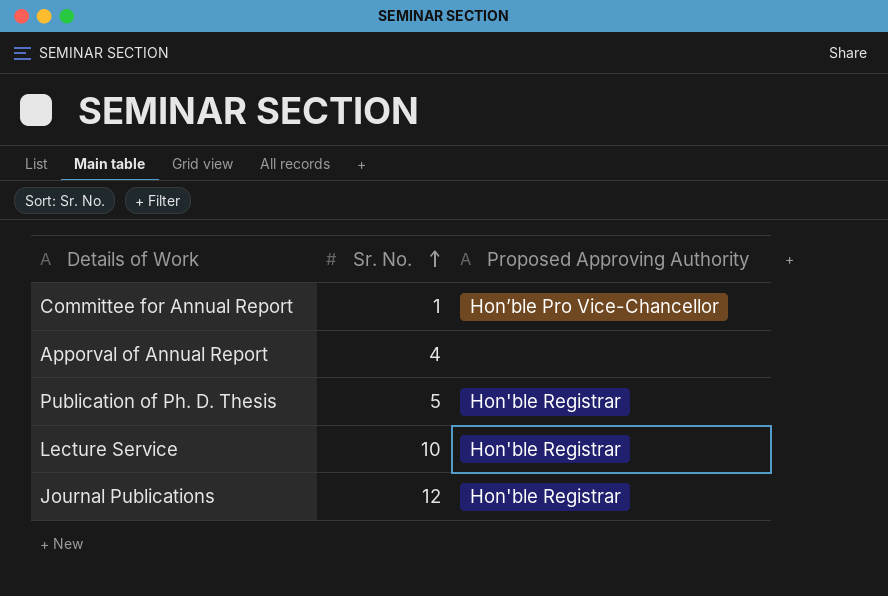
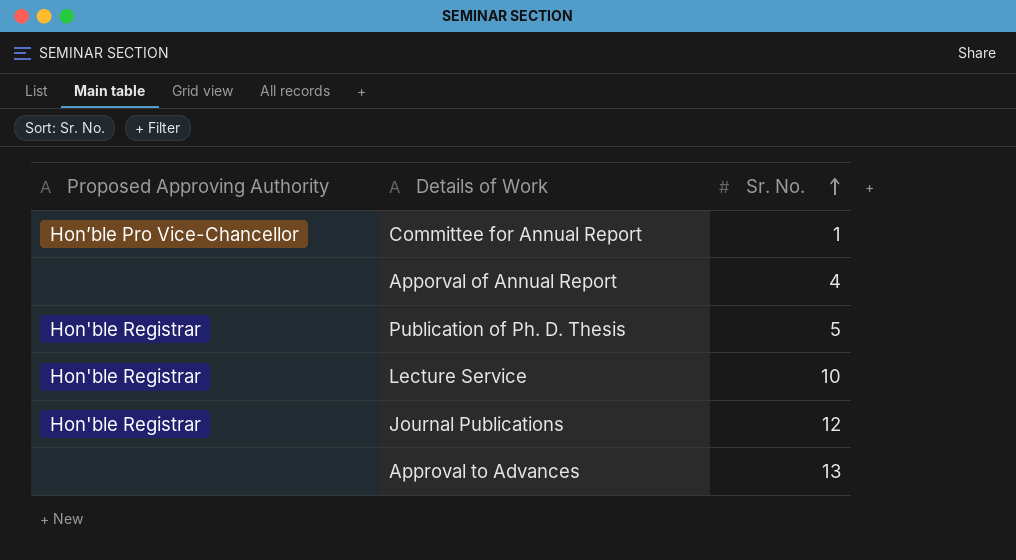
column Proposed Approving Authority | position: 3 -> 1
row Approval to Advances: none -> none | 13

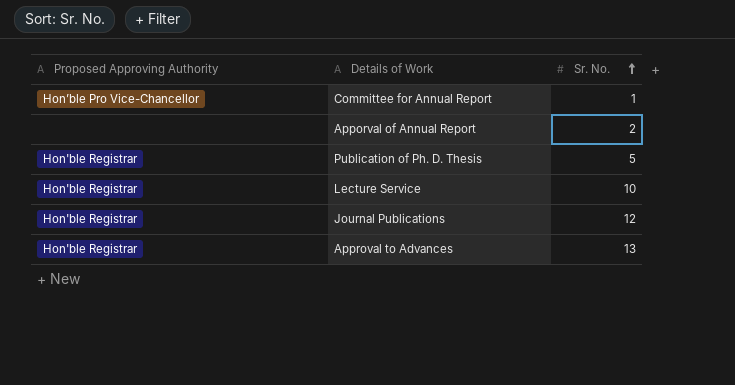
Apporval of Annual Report | Sr. No.: 4 -> 2
Approval to Advances | Proposed Approving Authority: none -> Hon'ble Registrar

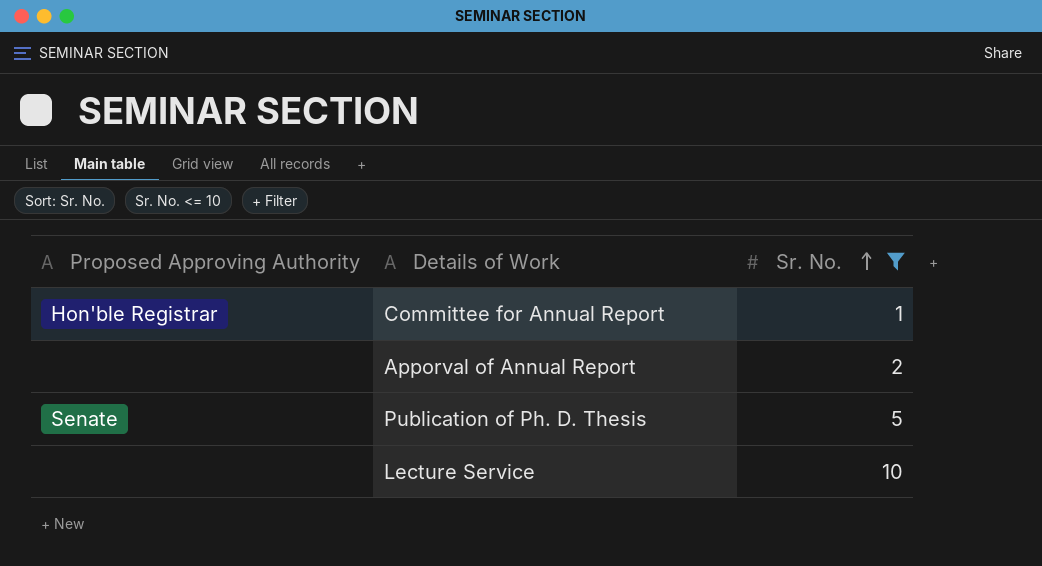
filter: none -> Sr. No. <= 10
Committee for Annual Report | Proposed Approving Authority: Hon’ble Pro Vice-Chancellor -> Hon'ble Registrar
Publication of Ph. D. Thesis | Proposed Approving Authority: Hon'ble Registrar -> Senate
Lecture Service | Proposed Approving Authority: Hon'ble Registrar -> none

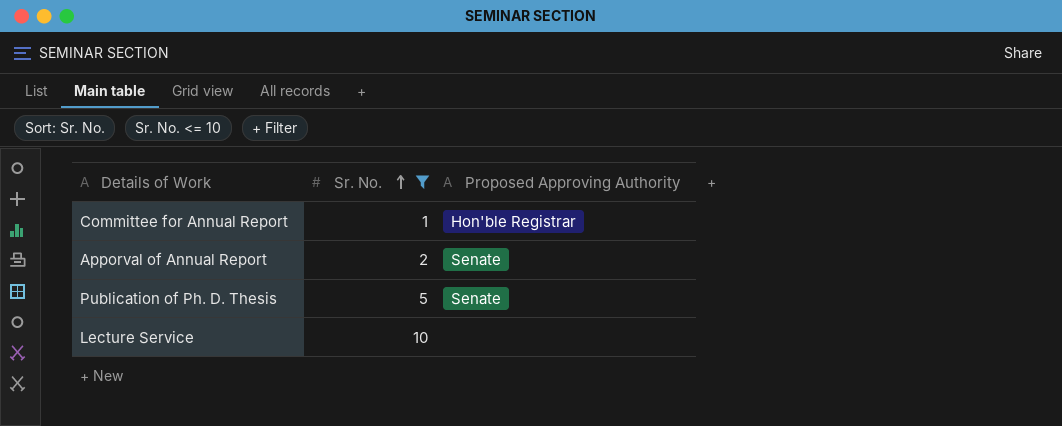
column Proposed Approving Authority | position: 1 -> 3
Apporval of Annual Report | Proposed Approving Authority: none -> Senate

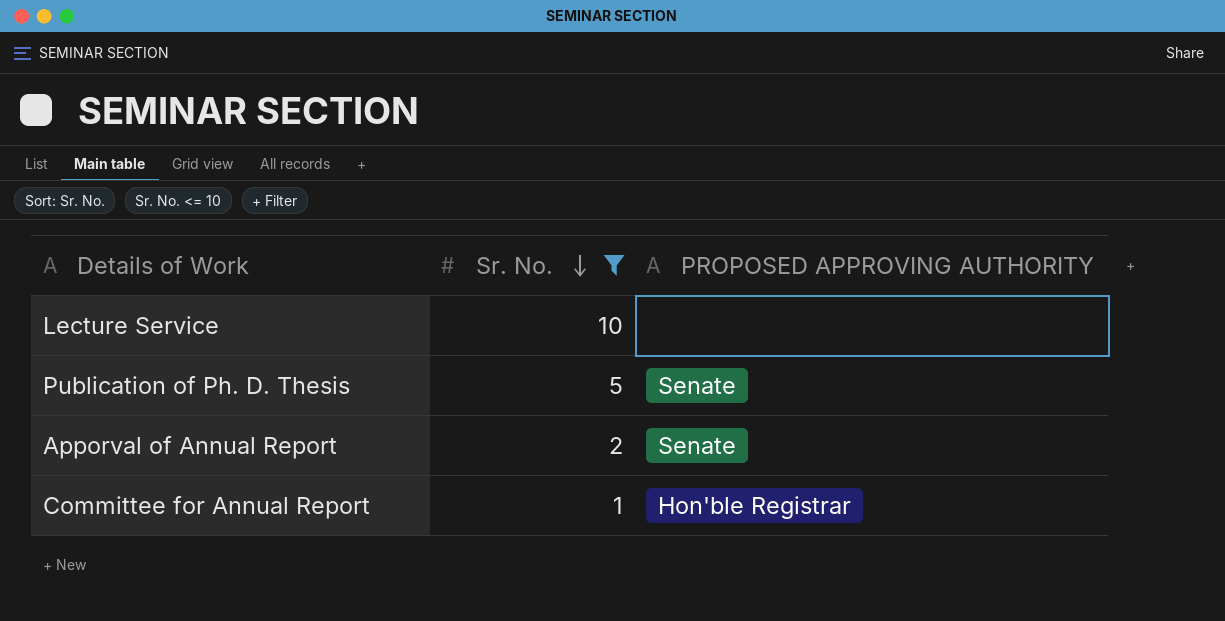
row order: Sr. No. ascending -> Sr. No. descending
column name: Proposed Approving Authority -> PROPOSED APPROVING AUTHORITY

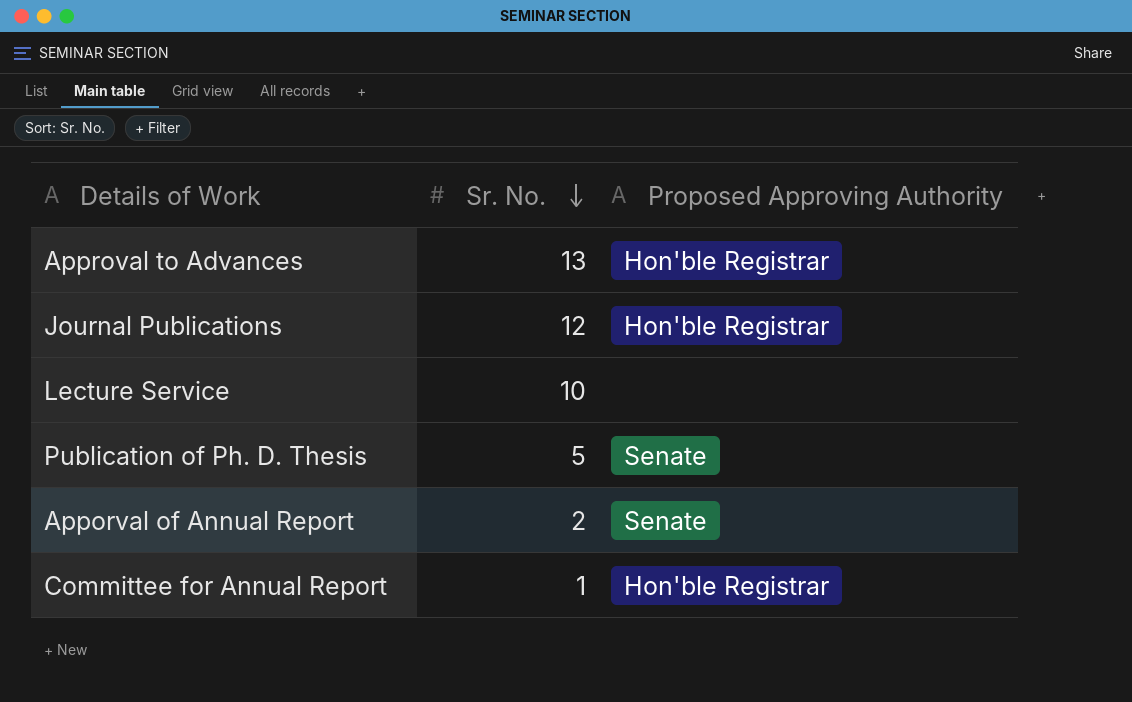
filter: Sr. No. <= 10 -> none
column name: PROPOSED APPROVING AUTHORITY -> Proposed Approving Authority

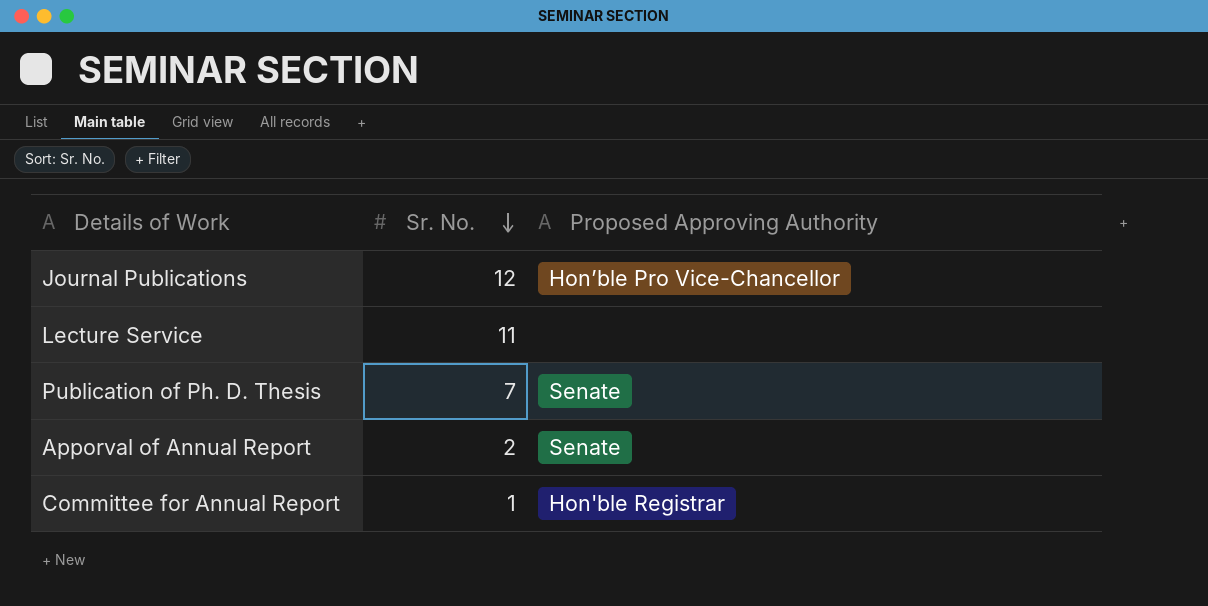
row Approval to Advances: 13 | Hon'ble Registrar -> none
Journal Publications | Proposed Approving Authority: Hon'ble Registrar -> Hon’ble Pro Vice-Chancellor
Lecture Service | Sr. No.: 10 -> 11
Publication of Ph. D. Thesis | Sr. No.: 5 -> 7

